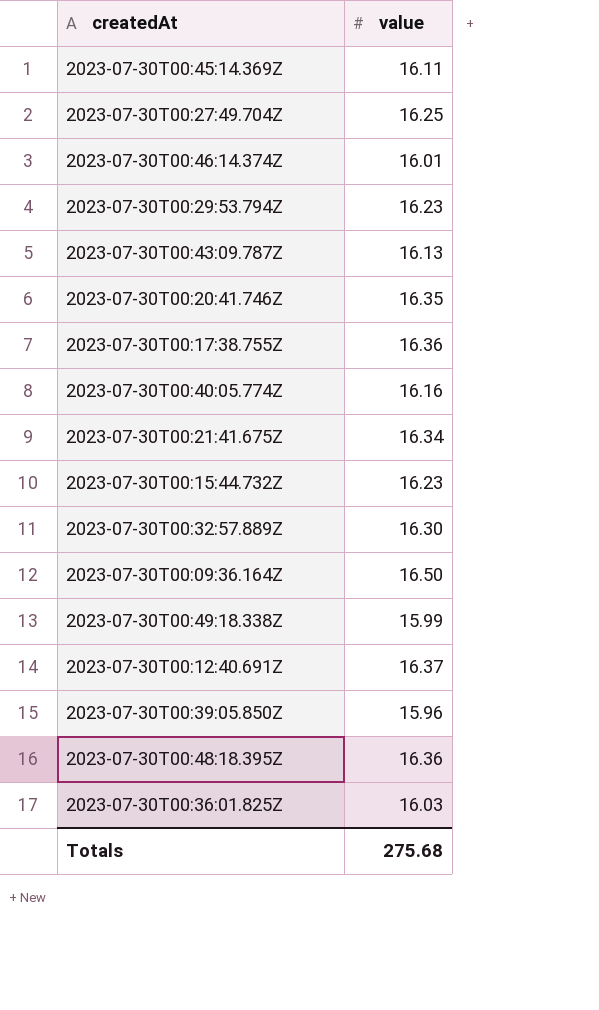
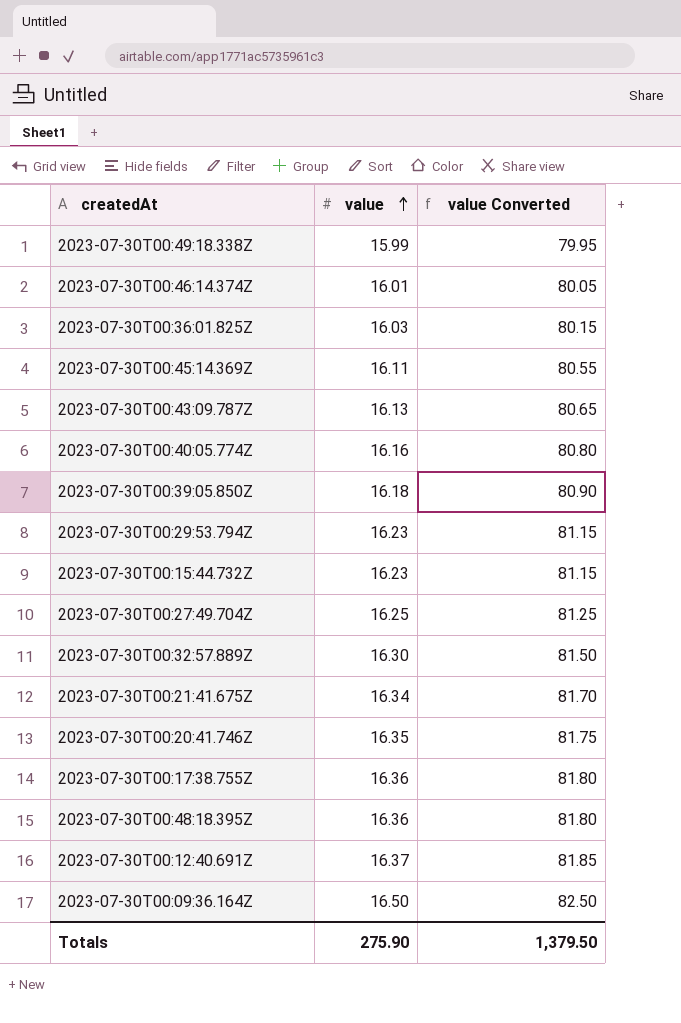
row order: none -> value ascending
column value Converted | formula: none -> [value] * 5
2023-07-30T00:39:05.850Z | value: 15.96 -> 16.18
Totals | value: 275.68 -> 275.90

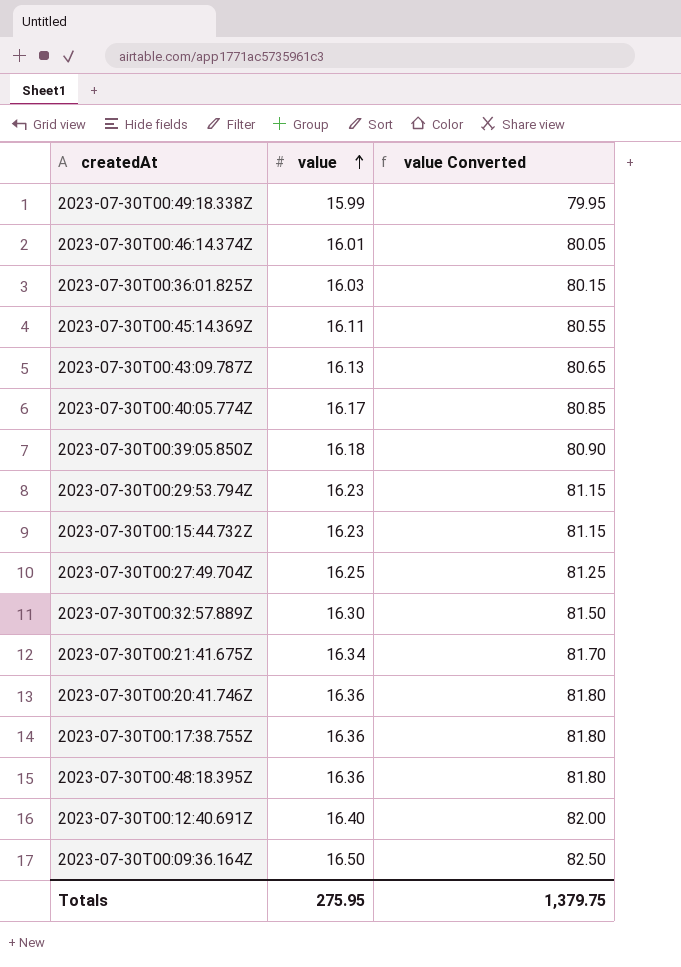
2023-07-30T00:40:05.774Z | value: 16.16 -> 16.17
2023-07-30T00:40:05.774Z | value Converted: 80.80 -> 80.85
2023-07-30T00:20:41.746Z | value: 16.35 -> 16.36
2023-07-30T00:20:41.746Z | value Converted: 81.75 -> 81.80
2023-07-30T00:12:40.691Z | value: 16.37 -> 16.40
2023-07-30T00:12:40.691Z | value Converted: 81.85 -> 82.00
Totals | value: 275.90 -> 275.95
Totals | value Converted: 1,379.50 -> 1,379.75

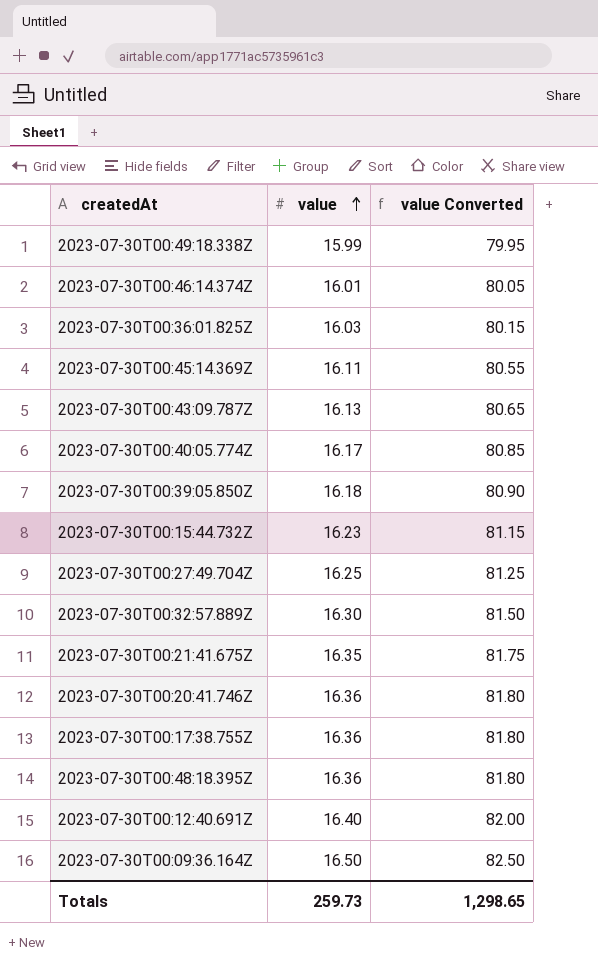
row 2023-07-30T00:29:53.794Z: 16.23 | 81.15 -> none
2023-07-30T00:21:41.675Z | value: 16.34 -> 16.35
2023-07-30T00:21:41.675Z | value Converted: 81.70 -> 81.75
Totals | value: 275.95 -> 259.73
Totals | value Converted: 1,379.75 -> 1,298.65

